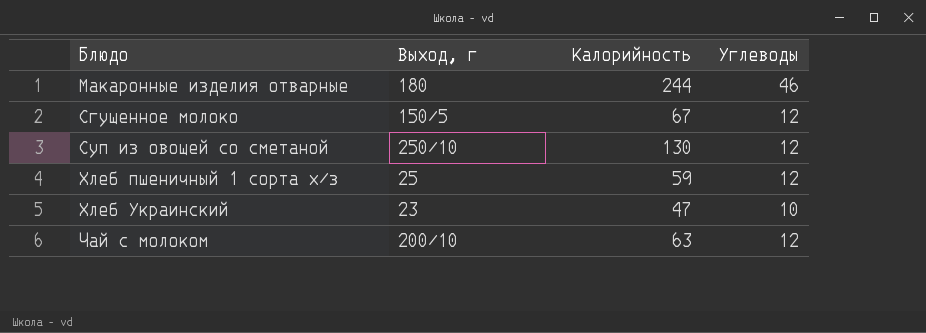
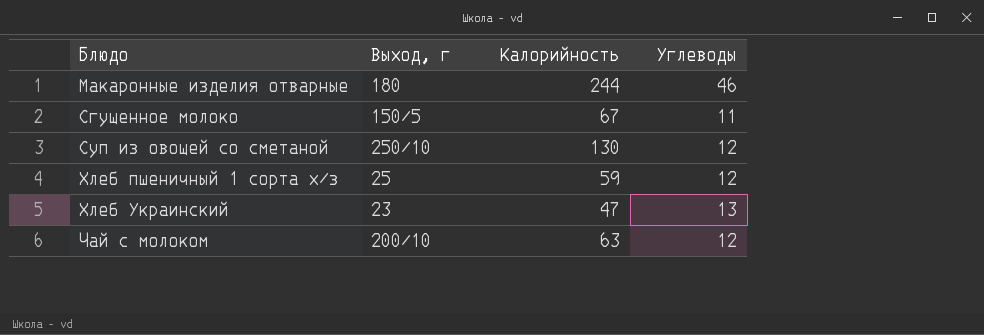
Сгущенное молоко | Углеводы: 12 -> 11
Хлеб Украинский | Углеводы: 10 -> 13

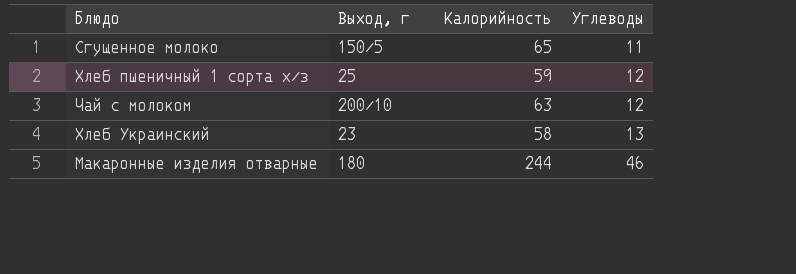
row order: Блюдо ascending -> Углеводы ascending
row Суп из овощей со сметаной: 250/10 | 130 | 12 -> none
Сгущенное молоко | Калорийность: 67 -> 65
Хлеб Украинский | Калорийность: 47 -> 58

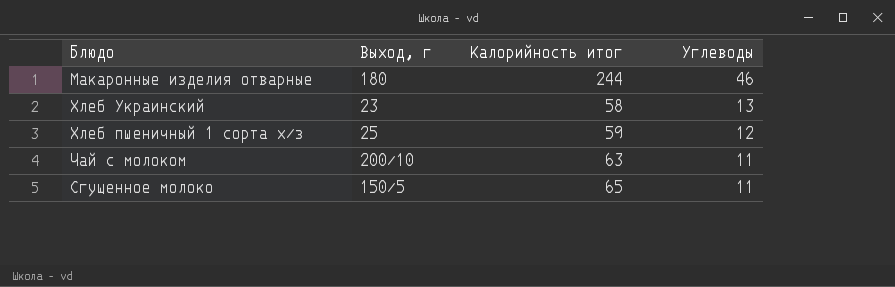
row order: Углеводы ascending -> Углеводы descending
column name: Калорийность -> Калорийность итог
Чай с молоком | Углеводы: 12 -> 11

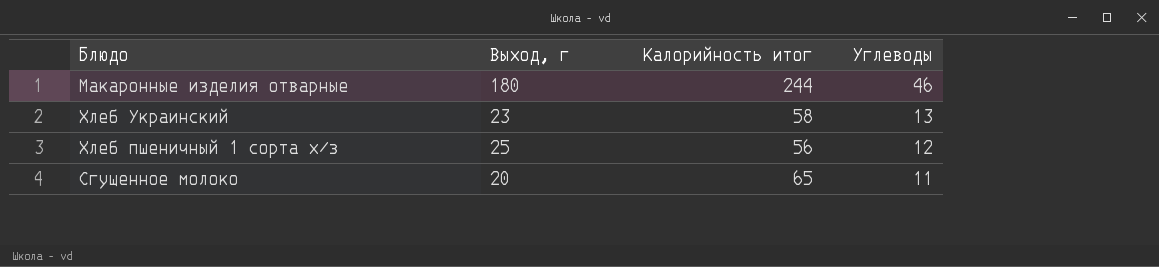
row Чай с молоком: 200/10 | 63 | 11 -> none
Хлеб пшеничный 1 сорта х/з | Калорийность итог: 59 -> 56
Сгущенное молоко | Выход, г: 150/5 -> 20

